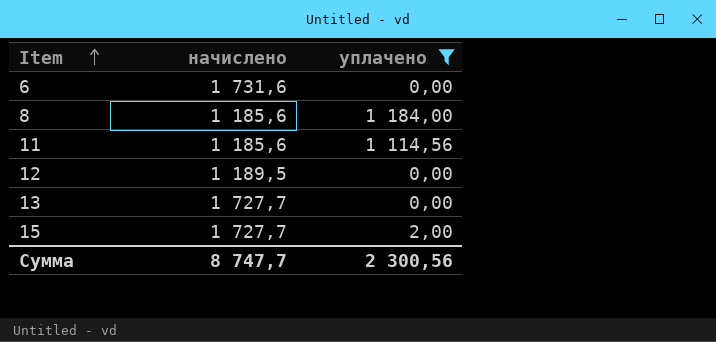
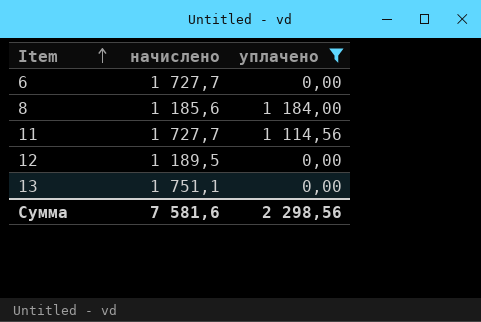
row 15: 1 727,7 | 2,00 -> none
6 | начислено: 1 731,6 -> 1 727,7
11 | начислено: 1 185,6 -> 1 727,7
13 | начислено: 1 727,7 -> 1 751,1
Сумма | начислено: 8 747,7 -> 7 581,6
Сумма | уплачено: 2 300,56 -> 2 298,56

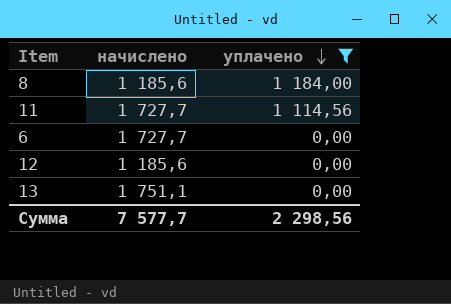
row order: Item ascending -> уплачено descending
12 | начислено: 1 189,5 -> 1 185,6
Сумма | начислено: 7 581,6 -> 7 577,7

